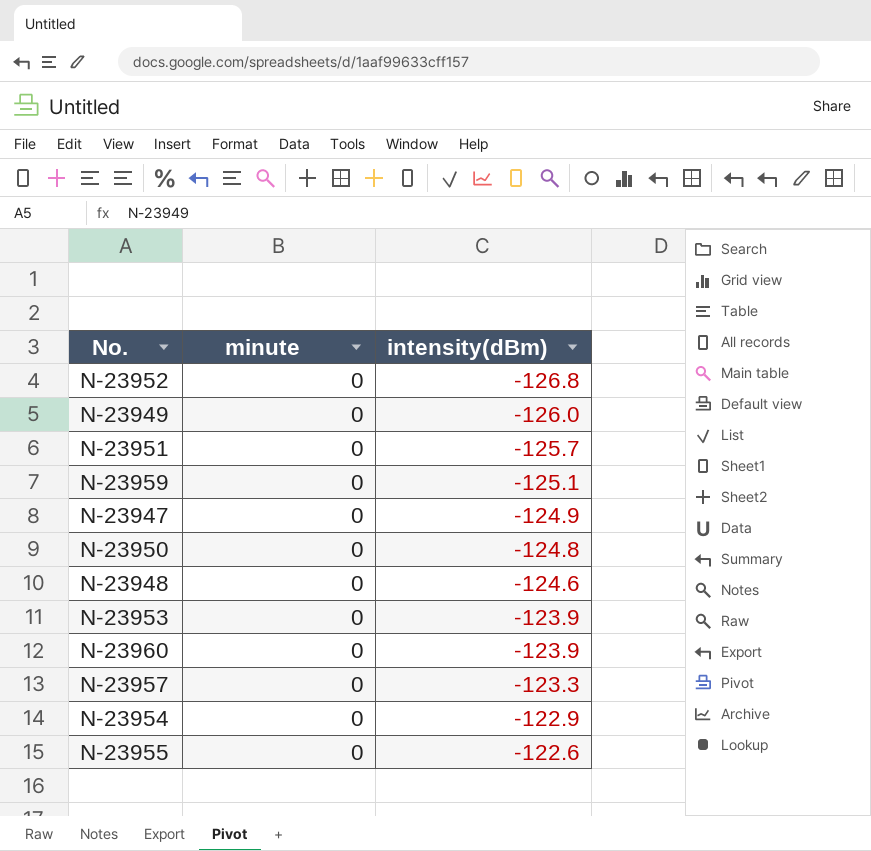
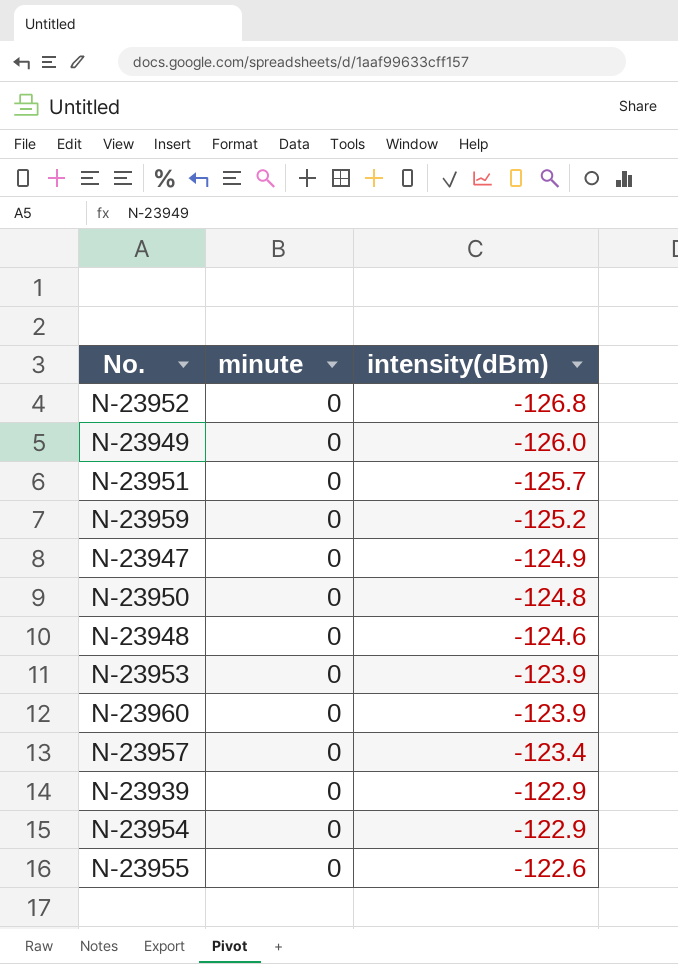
N-23959 | intensity(dBm): -125.1 -> -125.2
N-23957 | intensity(dBm): -123.3 -> -123.4
row N-23939: none -> 0 | -122.9

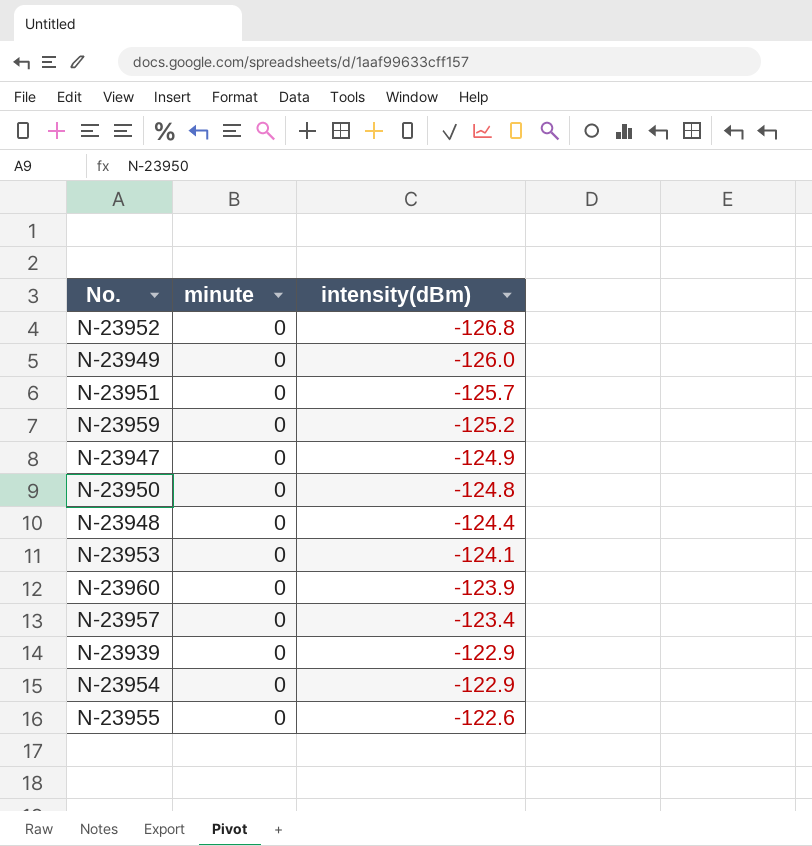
N-23948 | intensity(dBm): -124.6 -> -124.4
N-23953 | intensity(dBm): -123.9 -> -124.1

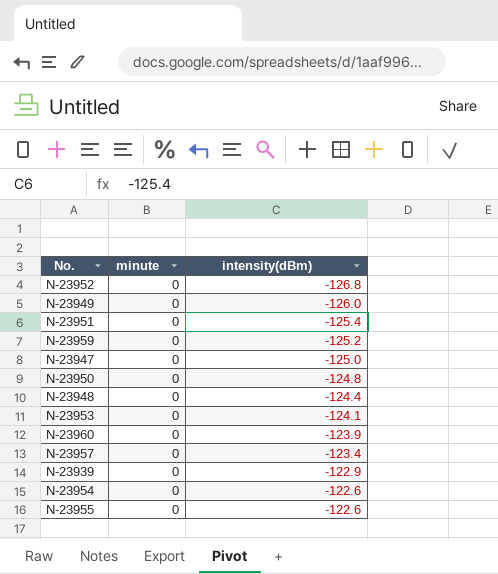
N-23951 | intensity(dBm): -125.7 -> -125.4
N-23947 | intensity(dBm): -124.9 -> -125.0
N-23954 | intensity(dBm): -122.9 -> -122.6

